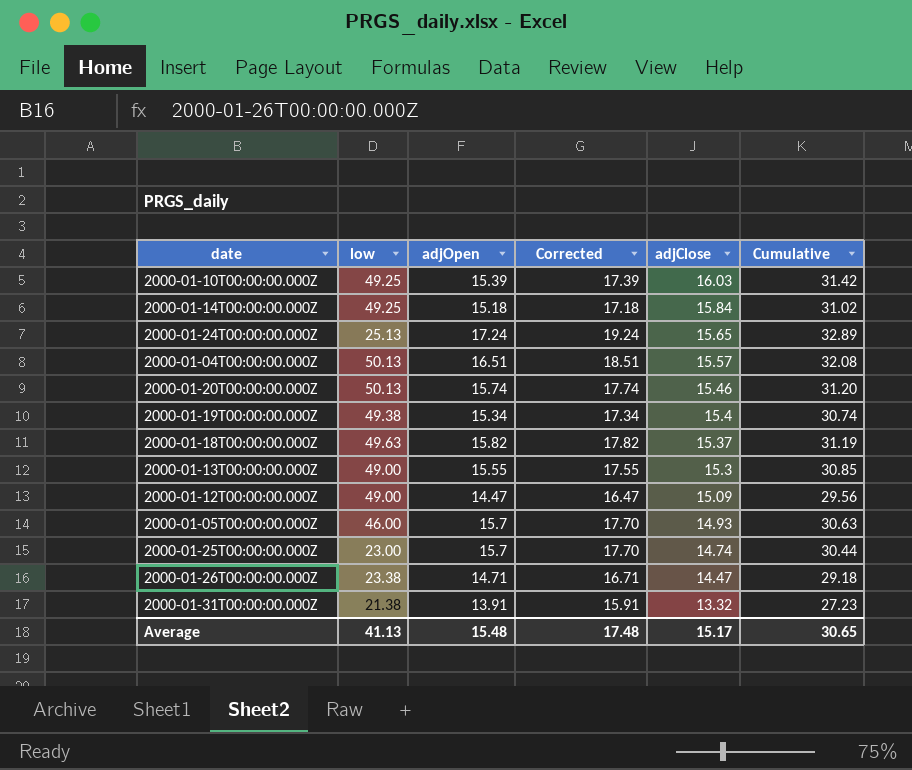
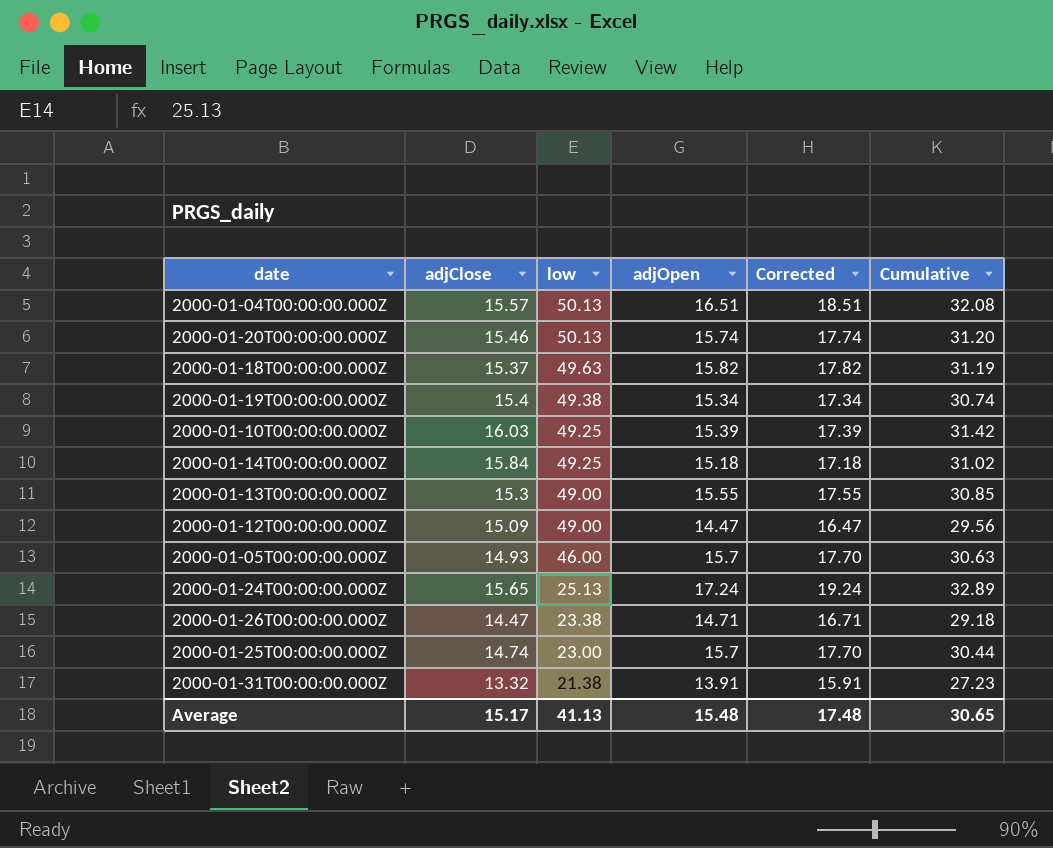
row order: adjClose descending -> low descending
column adjClose | position: 5 -> 2

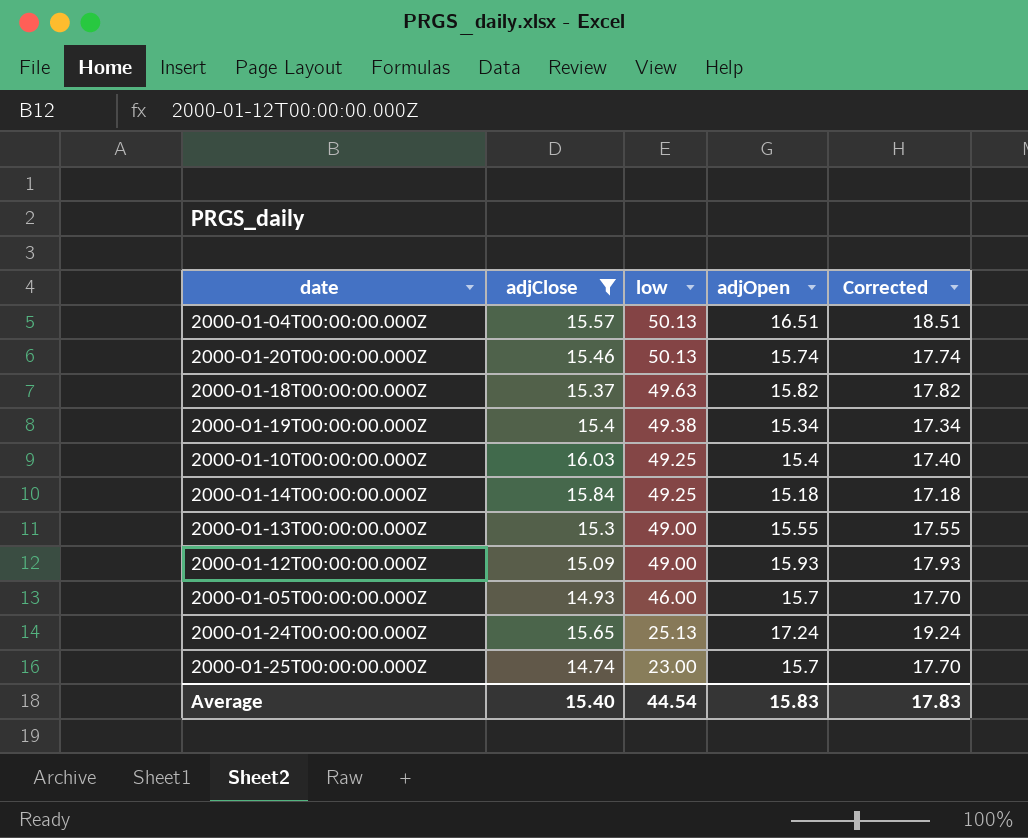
filter: none -> adjClose >= 14.74
column Cumulative | formula: [adjClose] + [adjOpen] -> none
2000-01-10T00:00:00.000Z | adjOpen: 15.39 -> 15.4
2000-01-10T00:00:00.000Z | Corrected: 17.39 -> 17.40
2000-01-12T00:00:00.000Z | adjOpen: 14.47 -> 15.93
2000-01-12T00:00:00.000Z | Corrected: 16.47 -> 17.93
Average | adjClose: 15.17 -> 15.40
Average | low: 41.13 -> 44.54
Average | adjOpen: 15.48 -> 15.83
Average | Corrected: 17.48 -> 17.83

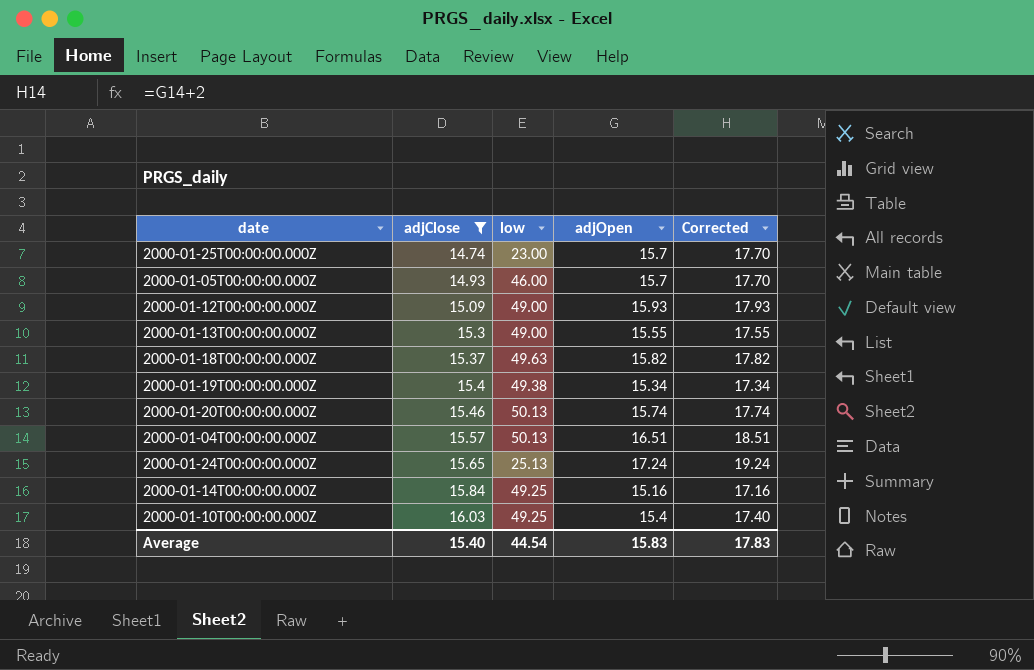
row order: low descending -> adjClose ascending
2000-01-14T00:00:00.000Z | adjOpen: 15.18 -> 15.16
2000-01-14T00:00:00.000Z | Corrected: 17.18 -> 17.16

